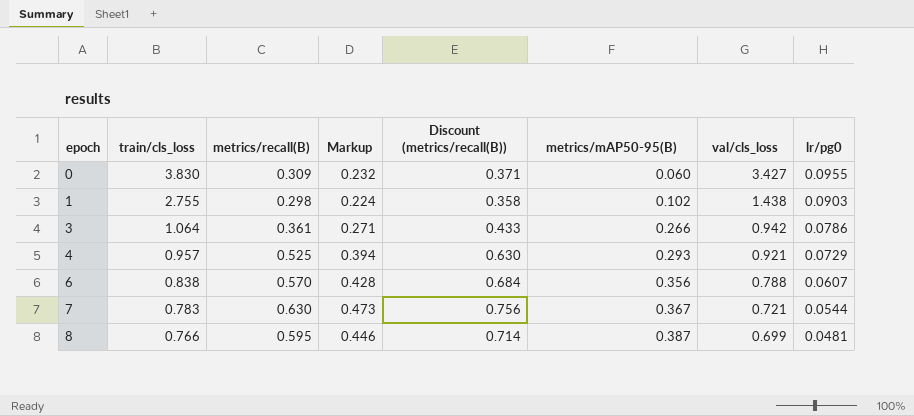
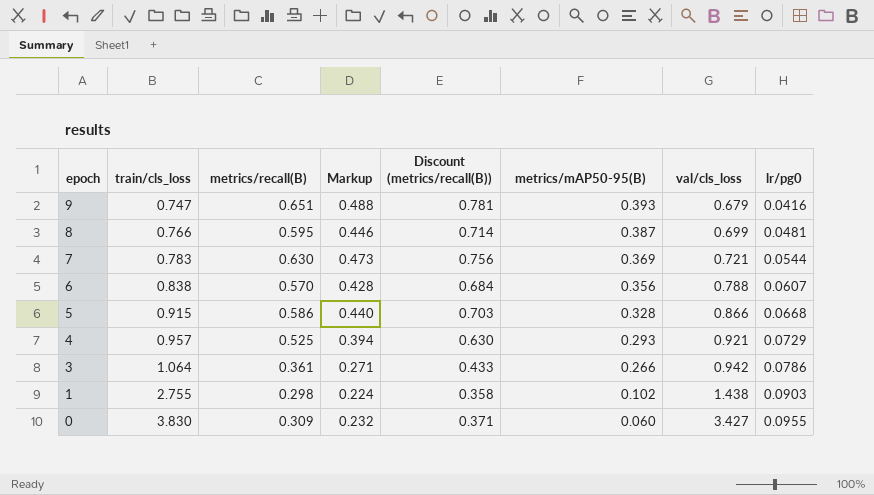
row order: epoch ascending -> epoch descending
row 9: none -> 0.747 | 0.651 | 0.488 | 0.781 | 0.393 | 0.679 | 0.0416
7 | metrics/mAP50-95(B): 0.367 -> 0.369
row 5: none -> 0.915 | 0.586 | 0.440 | 0.703 | 0.328 | 0.866 | 0.0668

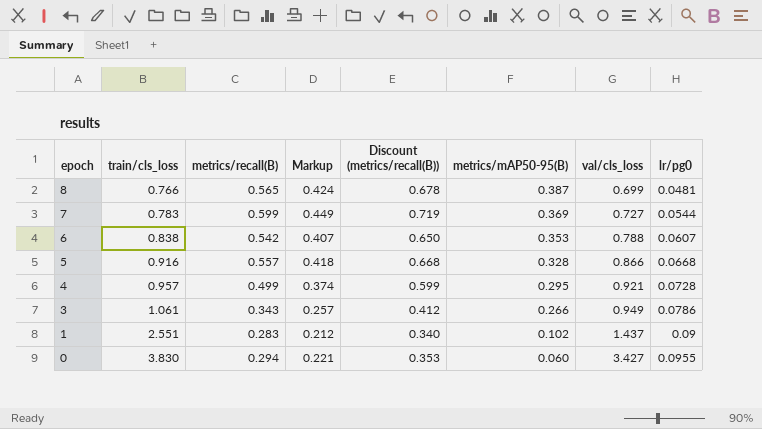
row 9: 0.747 | 0.651 | 0.488 | 0.781 | 0.393 | 0.679 | 0.0416 -> none
8 | metrics/recall(B): 0.595 -> 0.565
8 | Markup: 0.446 -> 0.424
8 | Discount (metrics/recall(B)): 0.714 -> 0.678
7 | metrics/recall(B): 0.630 -> 0.599
7 | Markup: 0.473 -> 0.449
7 | Discount (metrics/recall(B)): 0.756 -> 0.719
7 | val/cls_loss: 0.721 -> 0.727
6 | metrics/recall(B): 0.570 -> 0.542
6 | Markup: 0.428 -> 0.407
6 | Discount (metrics/recall(B)): 0.684 -> 0.650
6 | metrics/mAP50-95(B): 0.356 -> 0.353
5 | train/cls_loss: 0.915 -> 0.916
5 | metrics/recall(B): 0.586 -> 0.557
5 | Markup: 0.440 -> 0.418
5 | Discount (metrics/recall(B)): 0.703 -> 0.668
4 | metrics/recall(B): 0.525 -> 0.499
4 | Markup: 0.394 -> 0.374
4 | Discount (metrics/recall(B)): 0.630 -> 0.599
4 | metrics/mAP50-95(B): 0.293 -> 0.295
4 | lr/pg0: 0.0729 -> 0.0728
3 | train/cls_loss: 1.064 -> 1.061
3 | metrics/recall(B): 0.361 -> 0.343
3 | Markup: 0.271 -> 0.257
3 | Discount (metrics/recall(B)): 0.433 -> 0.412
3 | val/cls_loss: 0.942 -> 0.949
1 | train/cls_loss: 2.755 -> 2.551
1 | metrics/recall(B): 0.298 -> 0.283
1 | Markup: 0.224 -> 0.212
1 | Discount (metrics/recall(B)): 0.358 -> 0.340
1 | val/cls_loss: 1.438 -> 1.437
1 | lr/pg0: 0.0903 -> 0.09
0 | metrics/recall(B): 0.309 -> 0.294
0 | Markup: 0.232 -> 0.221
0 | Discount (metrics/recall(B)): 0.371 -> 0.353

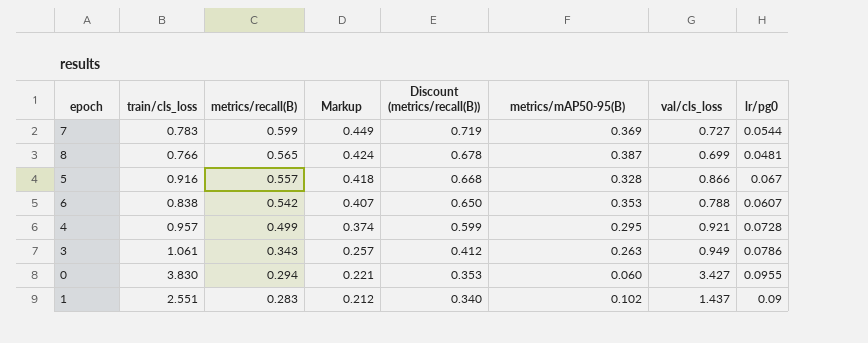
row order: epoch descending -> metrics/recall(B) descending
5 | lr/pg0: 0.0668 -> 0.067
3 | metrics/mAP50-95(B): 0.266 -> 0.263

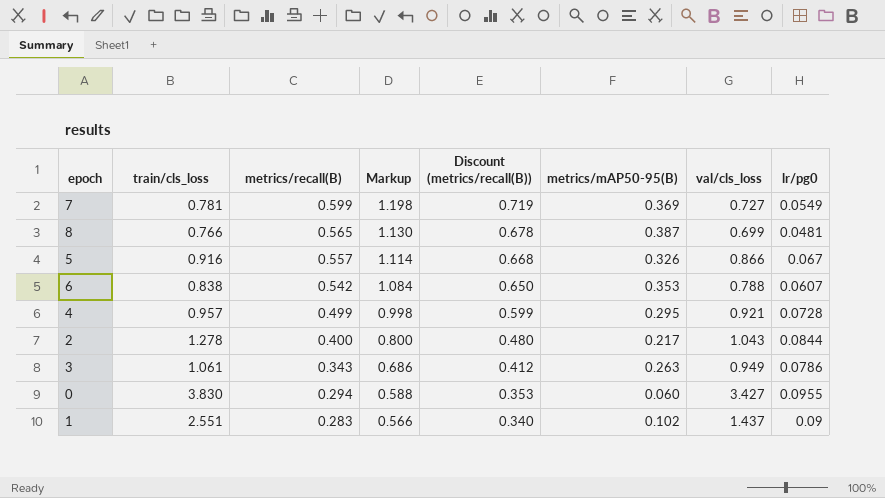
column Markup | formula: [metrics/recall(B)] * 0.75 -> [metrics/recall(B)] * 2
7 | train/cls_loss: 0.783 -> 0.781
7 | lr/pg0: 0.0544 -> 0.0549
5 | metrics/mAP50-95(B): 0.328 -> 0.326
row 2: none -> 1.278 | 0.400 | 0.800 | 0.480 | 0.217 | 1.043 | 0.0844

